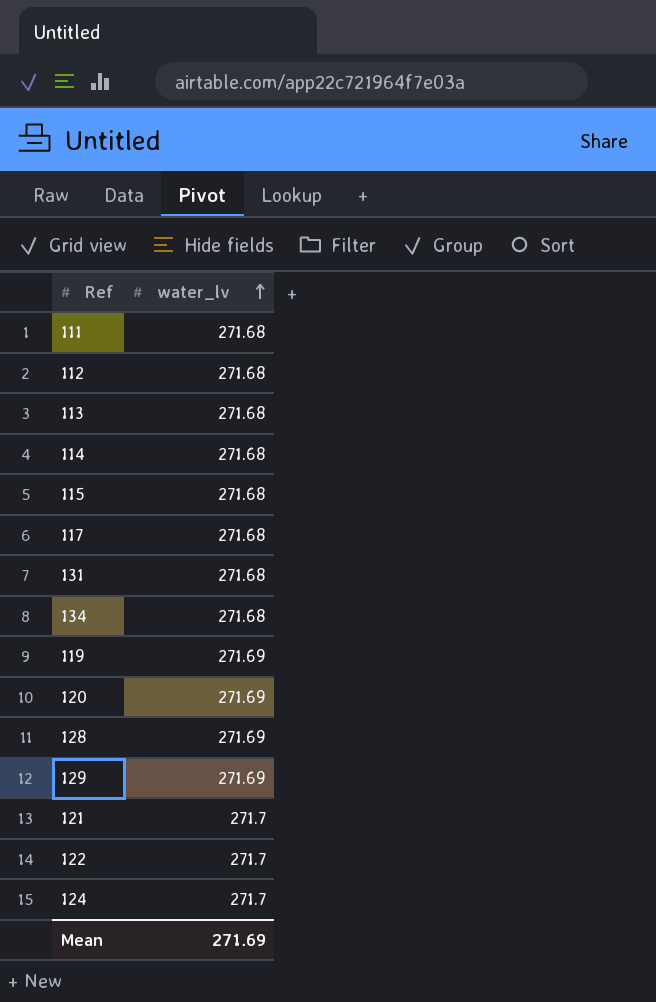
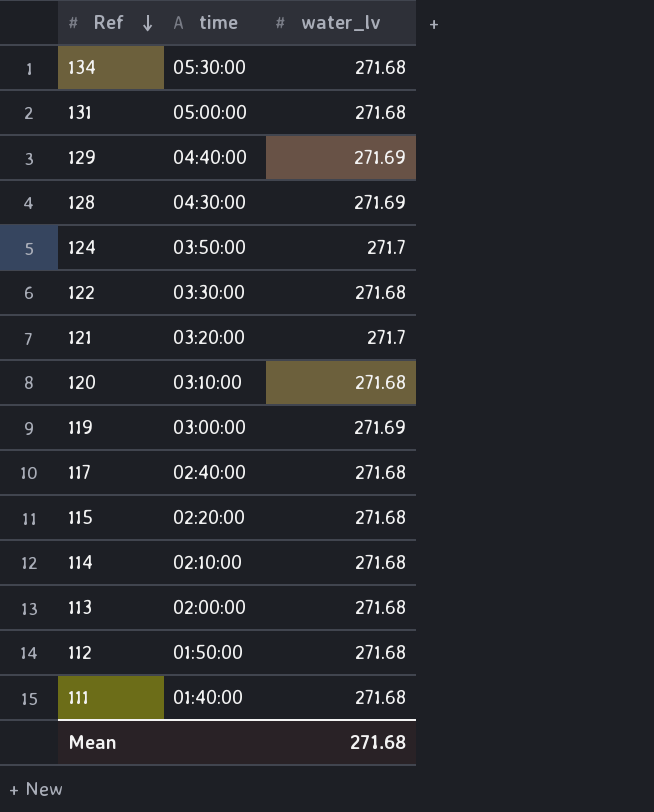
row order: water_lv ascending -> Ref descending
column time | position: none -> 2
122 | water_lv: 271.7 -> 271.68
120 | water_lv: 271.69 -> 271.68
Mean | water_lv: 271.69 -> 271.68

